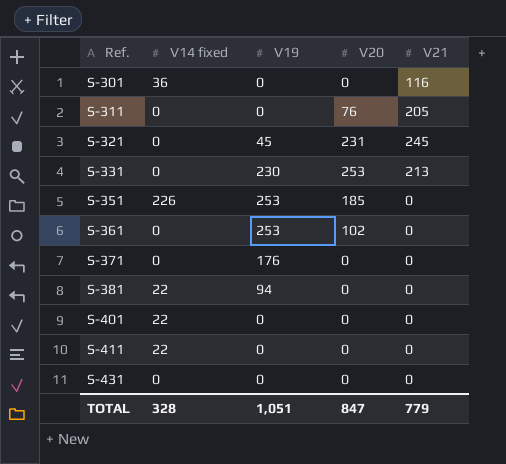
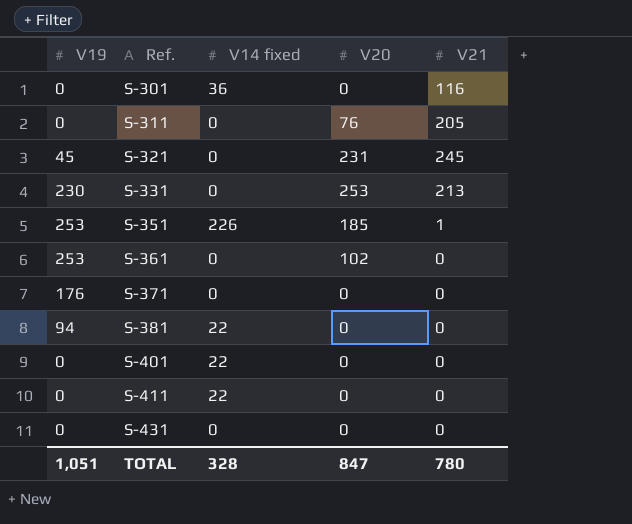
column V19 | position: 3 -> 1
S-351 | V21: 0 -> 1
TOTAL | V21: 779 -> 780

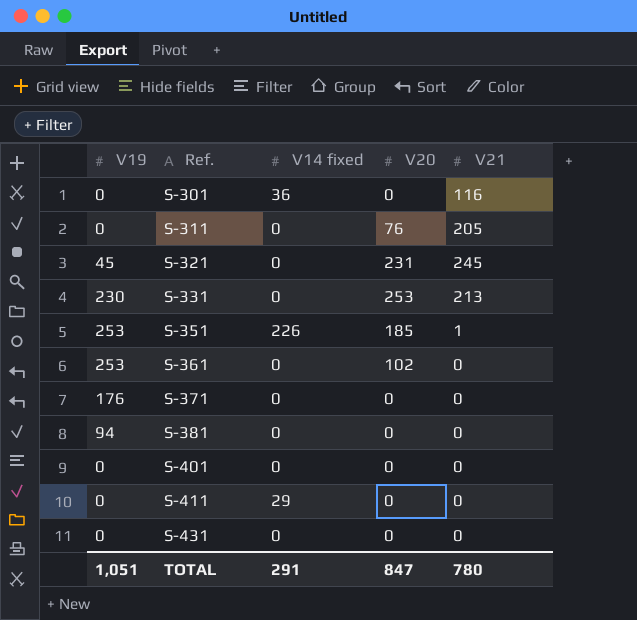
S-381 | V14 fixed: 22 -> 0
S-401 | V14 fixed: 22 -> 0
S-411 | V14 fixed: 22 -> 29
TOTAL | V14 fixed: 328 -> 291

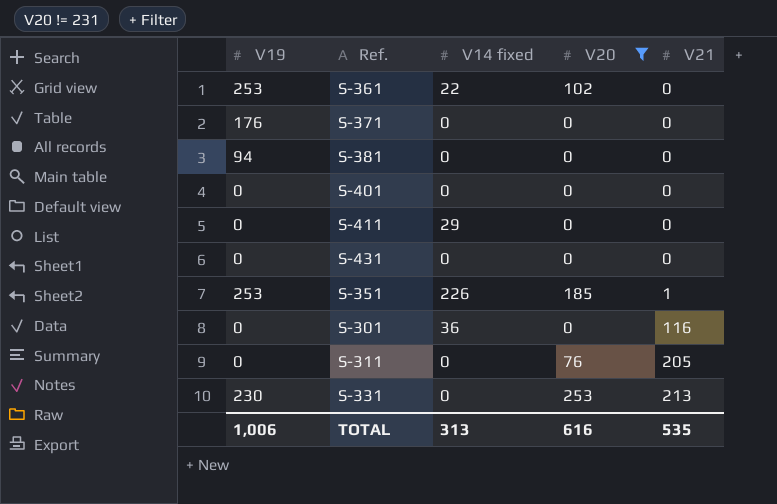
filter: none -> V20 != 231
row order: Ref. ascending -> V21 ascending
S-361 | V14 fixed: 0 -> 22
TOTAL | V19: 1,051 -> 1,006
TOTAL | V14 fixed: 291 -> 313
TOTAL | V20: 847 -> 616
TOTAL | V21: 780 -> 535

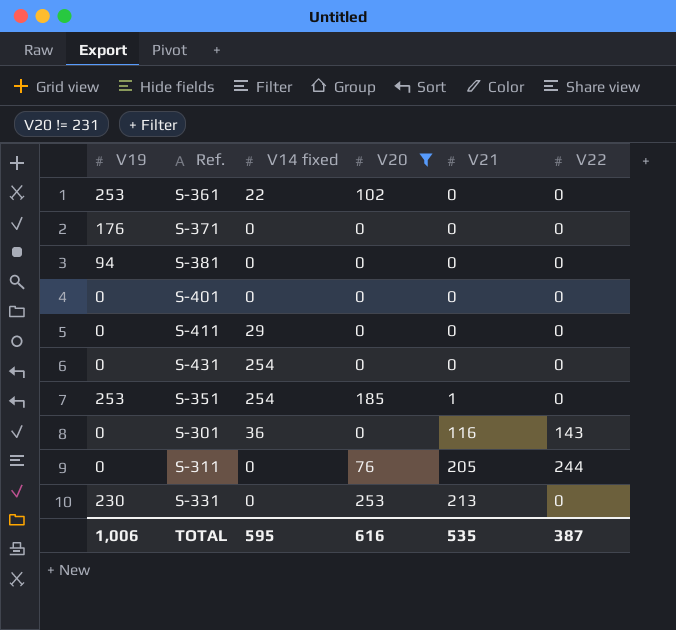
column V22 | position: none -> 6
S-431 | V14 fixed: 0 -> 254
S-351 | V14 fixed: 226 -> 254
TOTAL | V14 fixed: 313 -> 595

